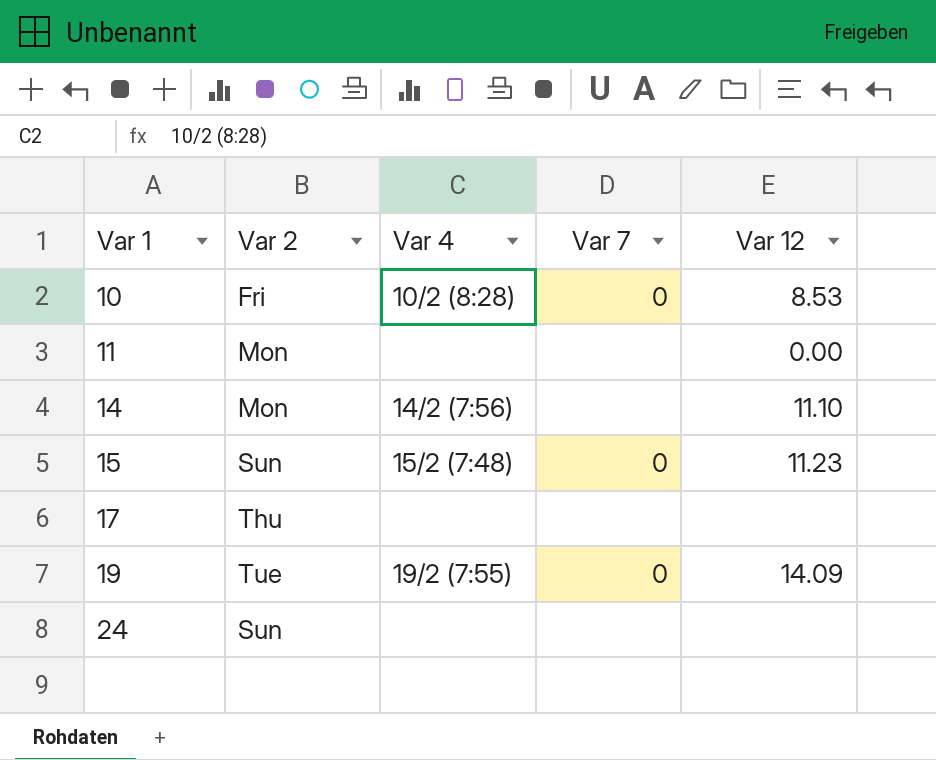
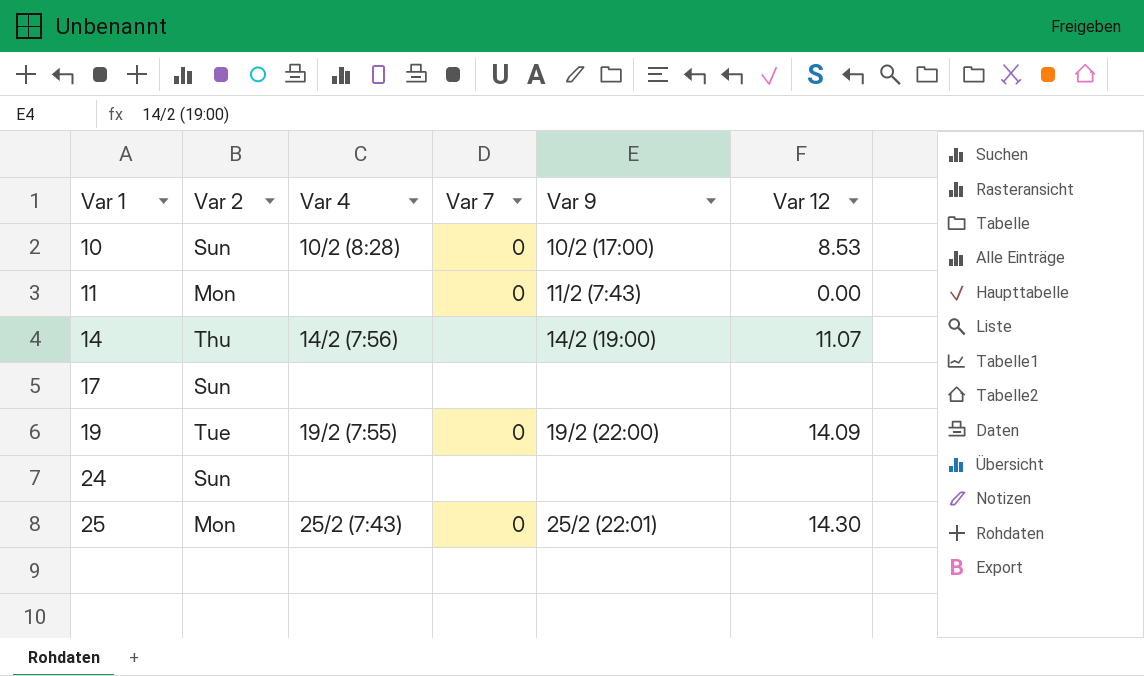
column Var 9 | position: none -> 5
row 15: Sun | 15/2 (7:48) | 0 | 11.23 -> none
10 | Var 2: Fri -> Sun
11 | Var 7: none -> 0
14 | Var 2: Mon -> Thu
14 | Var 12: 11.10 -> 11.07
17 | Var 2: Thu -> Sun
row 25: none -> Mon | 25/2 (7:43) | 0 | 25/2 (22:01) | 14.30

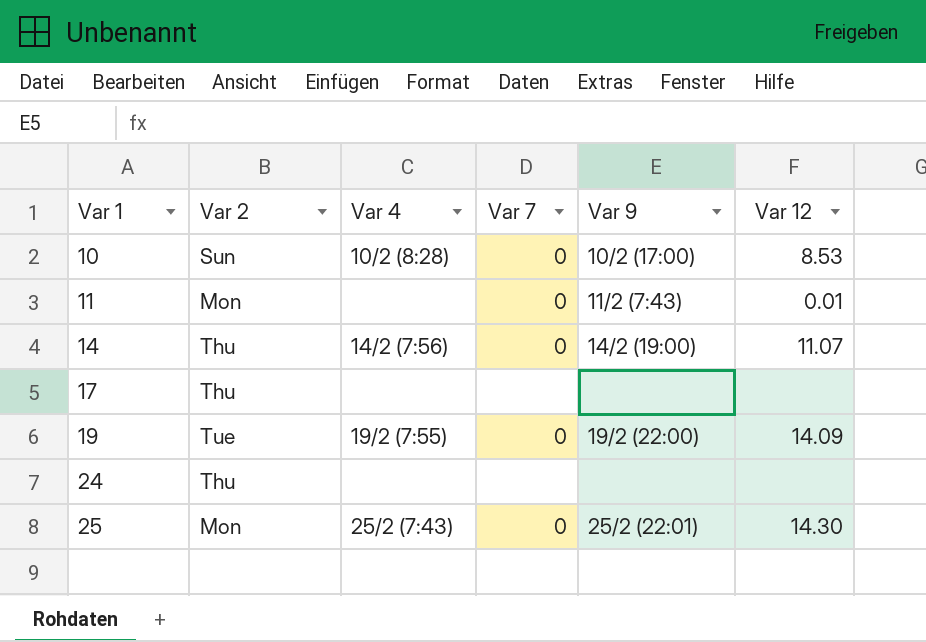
11 | Var 12: 0.00 -> 0.01
14 | Var 7: none -> 0
17 | Var 2: Sun -> Thu
24 | Var 2: Sun -> Thu

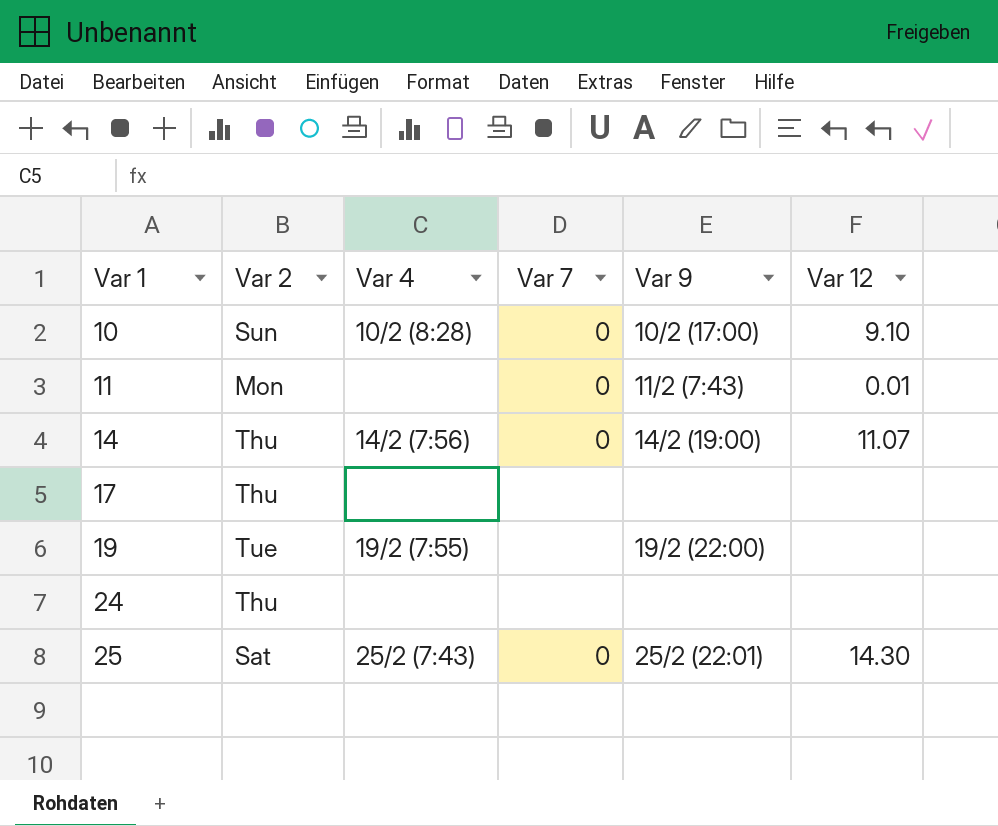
10 | Var 12: 8.53 -> 9.10
19 | Var 7: 0 -> none
19 | Var 12: 14.09 -> none
25 | Var 2: Mon -> Sat

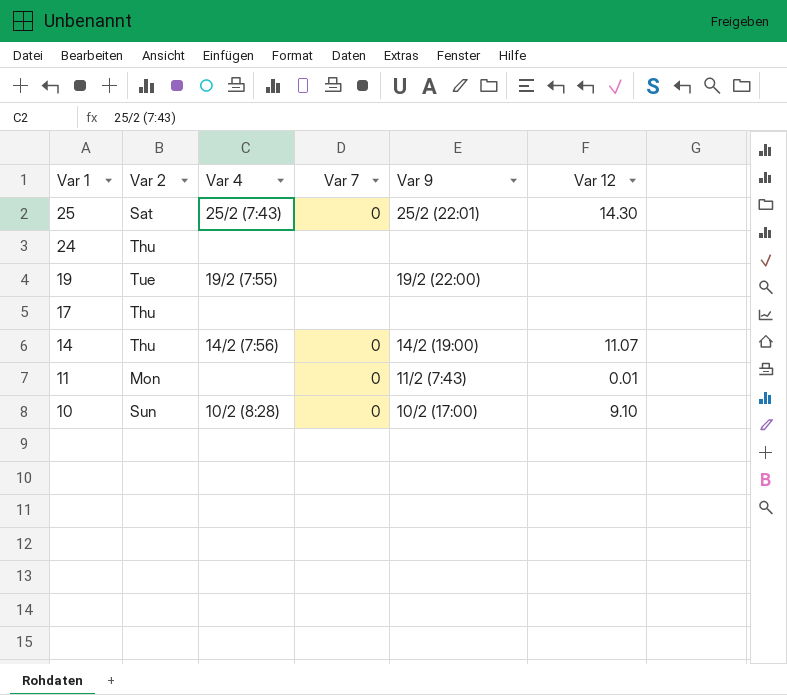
row order: Var 1 ascending -> Var 1 descending

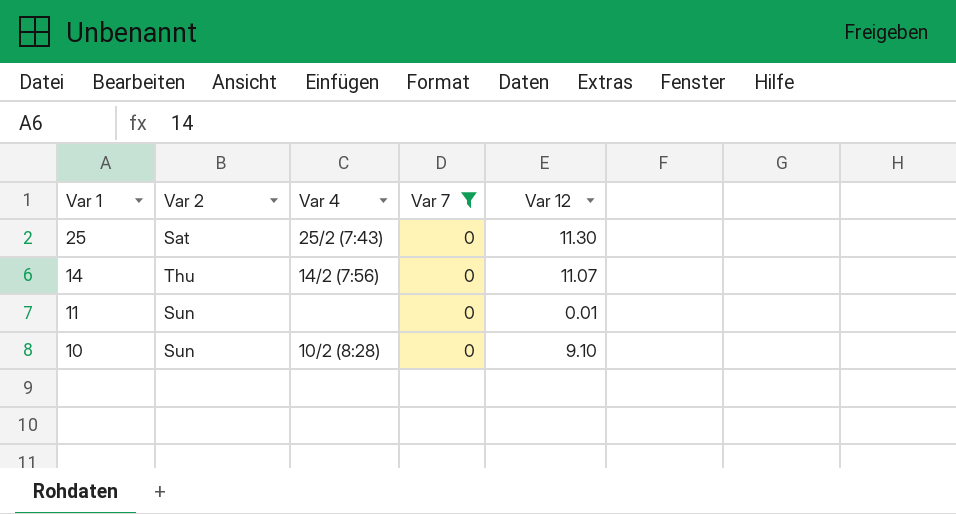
filter: none -> Var 7 = 0
column Var 9 | position: 5 -> none
25 | Var 12: 14.30 -> 11.30
11 | Var 2: Mon -> Sun

